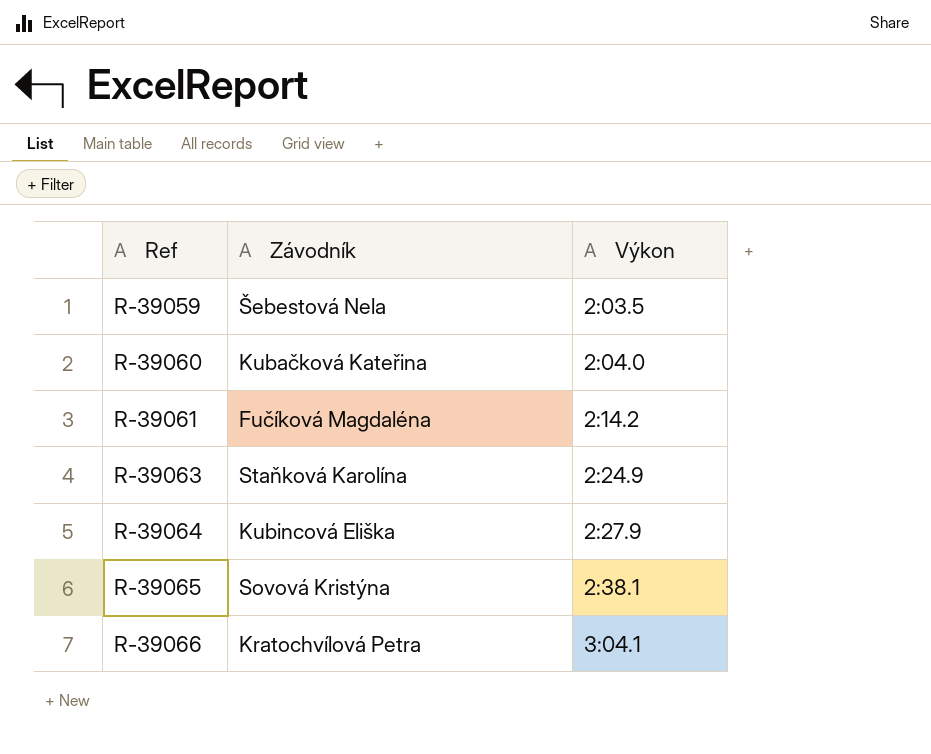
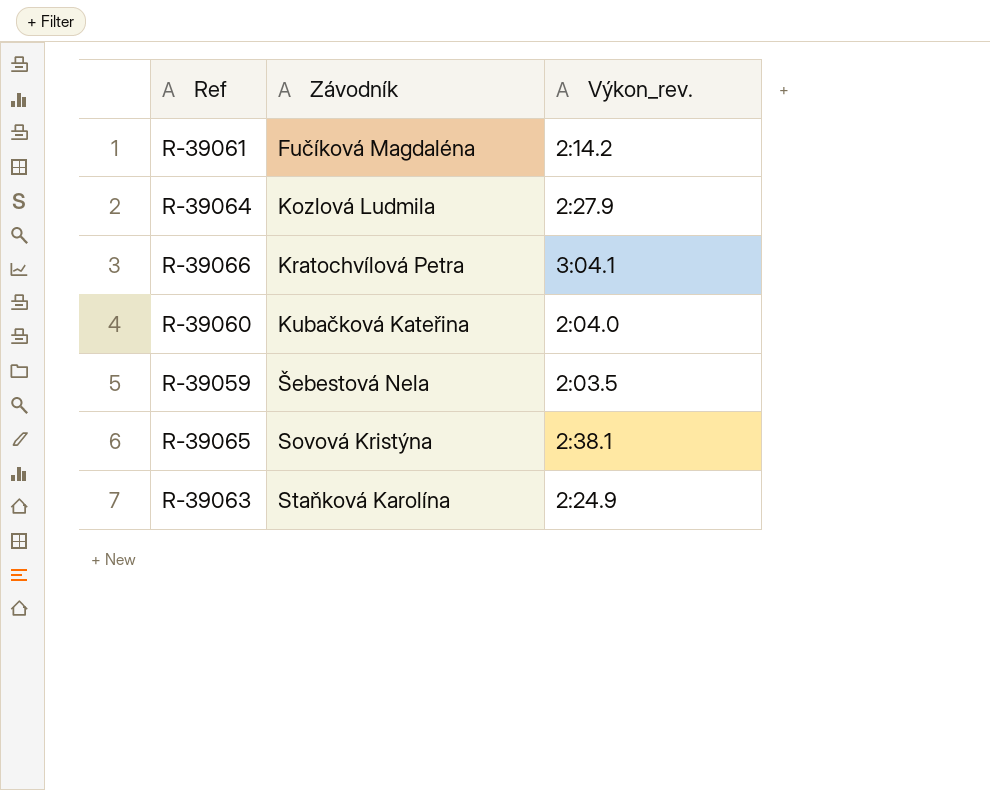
row order: Ref ascending -> Závodník ascending
column name: Výkon -> Výkon_rev.
R-39064 | Závodník: Kubincová Eliška -> Kozlová Ludmila

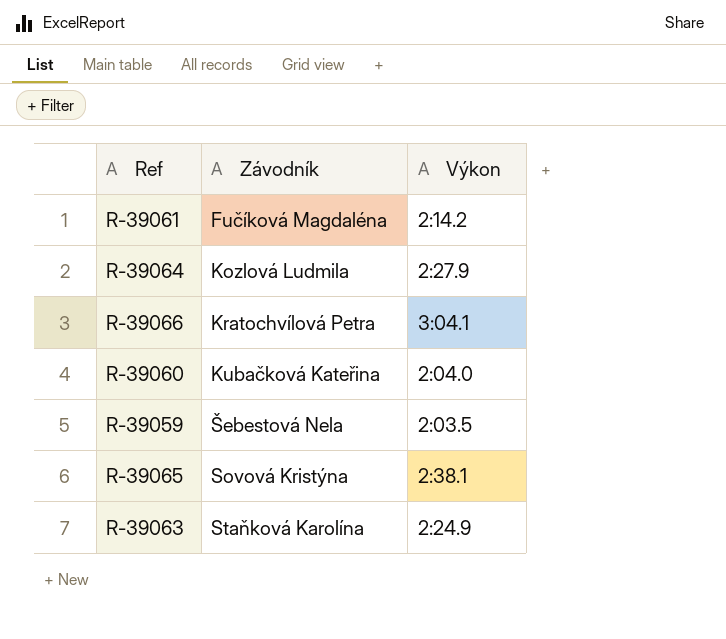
column name: Výkon_rev. -> Výkon

